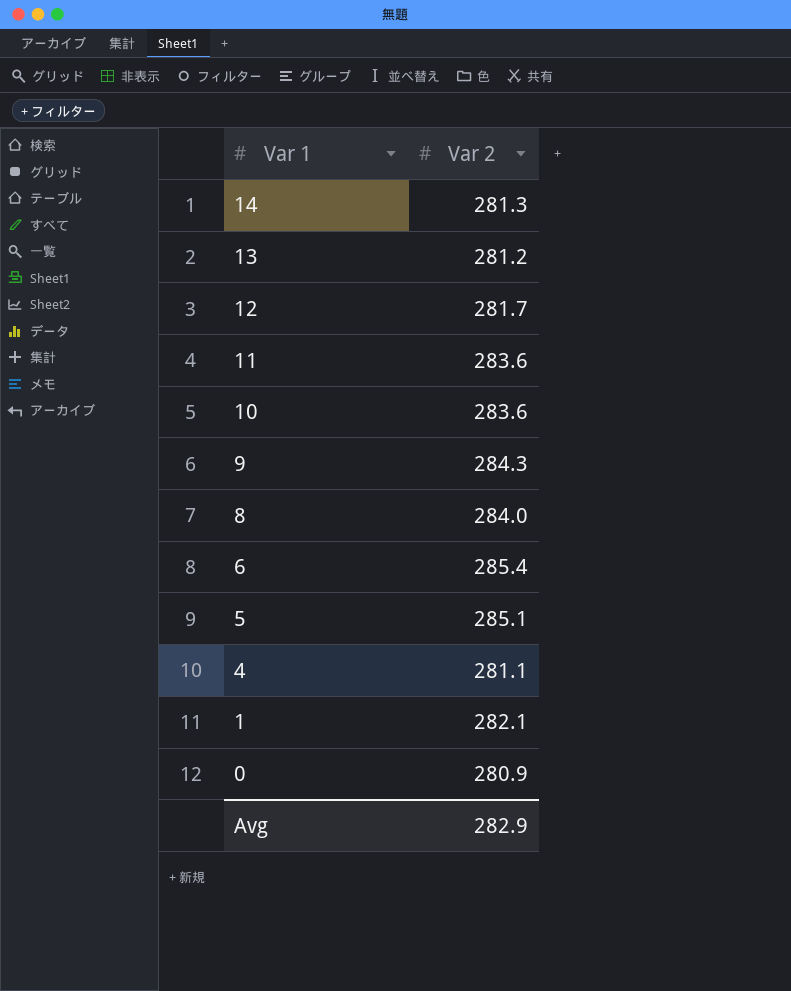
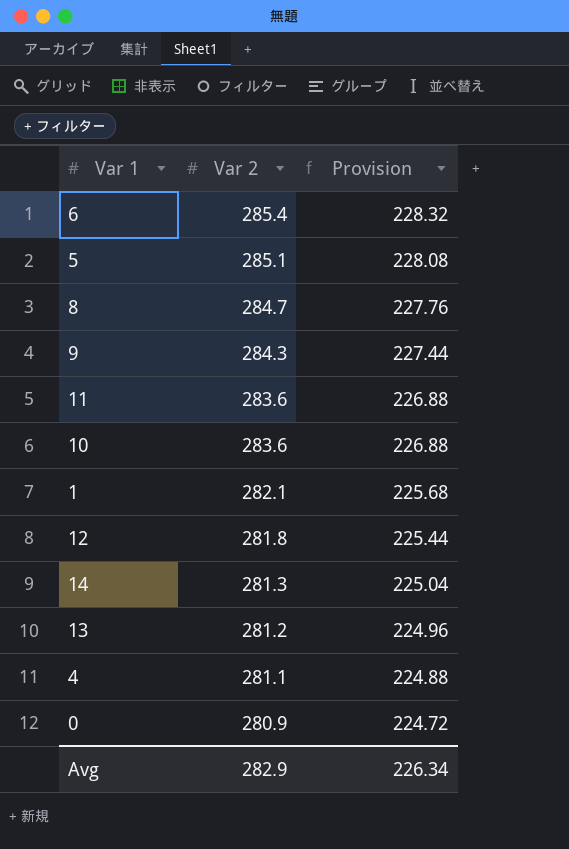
row order: Var 1 descending -> Var 2 descending
column Provision | formula: none -> [Var 2] * 0.8
8 | Var 2: 284.0 -> 284.7
12 | Var 2: 281.7 -> 281.8

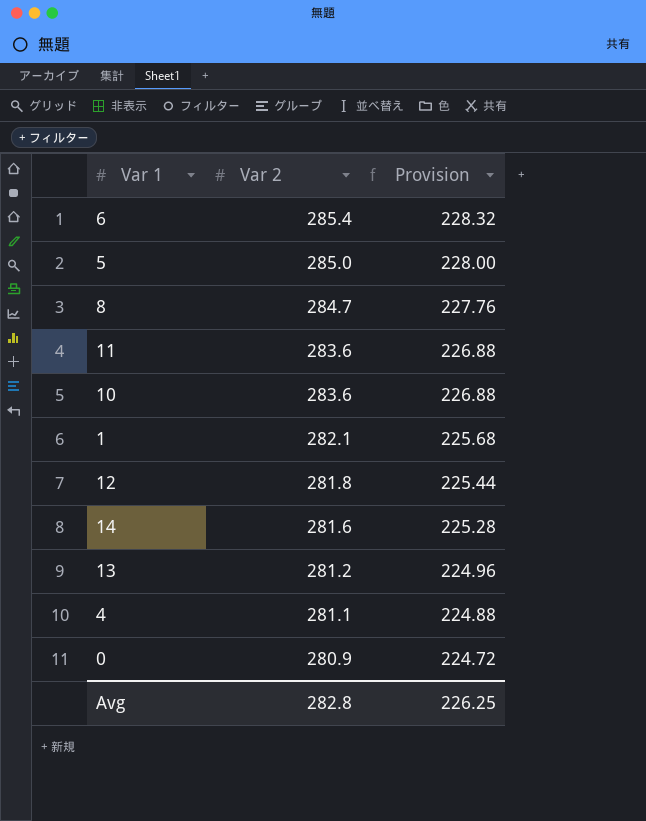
row 9: 284.3 | 227.44 -> none
5 | Var 2: 285.1 -> 285.0
5 | Provision: 228.08 -> 228.00
14 | Var 2: 281.3 -> 281.6
14 | Provision: 225.04 -> 225.28
Avg | Var 2: 282.9 -> 282.8
Avg | Provision: 226.34 -> 226.25

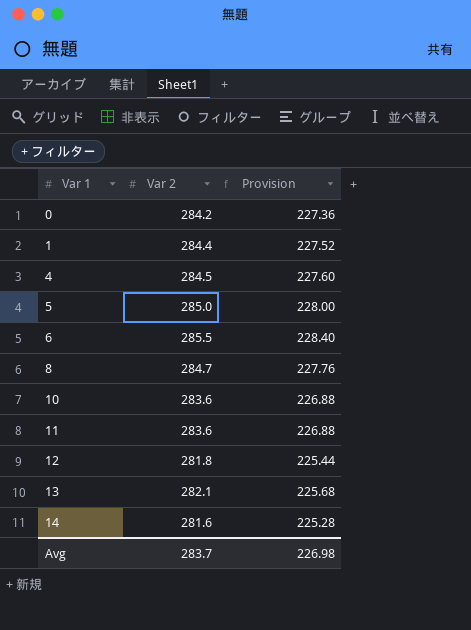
row order: Var 2 descending -> Var 1 ascending
0 | Var 2: 280.9 -> 284.2
0 | Provision: 224.72 -> 227.36
1 | Var 2: 282.1 -> 284.4
1 | Provision: 225.68 -> 227.52
4 | Var 2: 281.1 -> 284.5
4 | Provision: 224.88 -> 227.60
6 | Var 2: 285.4 -> 285.5
6 | Provision: 228.32 -> 228.40
13 | Var 2: 281.2 -> 282.1
13 | Provision: 224.96 -> 225.68
Avg | Var 2: 282.8 -> 283.7
Avg | Provision: 226.25 -> 226.98

